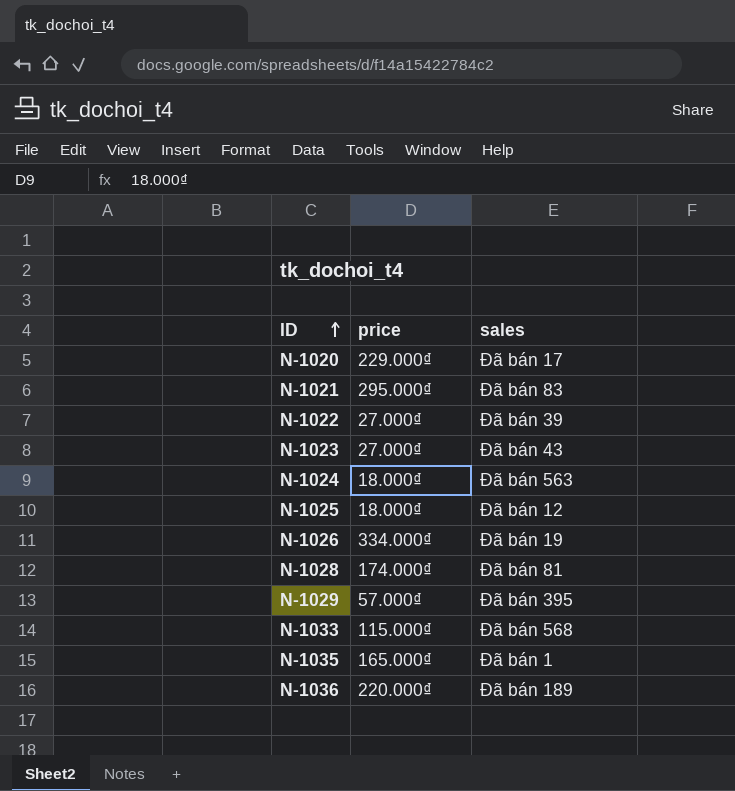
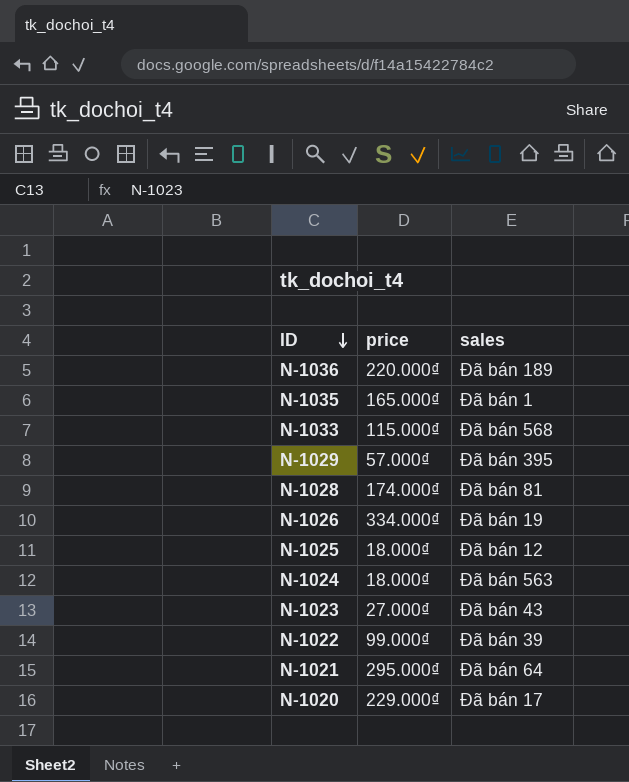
row order: ID ascending -> ID descending
N-1022 | price: 27.000₫ -> 99.000₫
N-1021 | sales: Đã bán 83 -> Đã bán 64

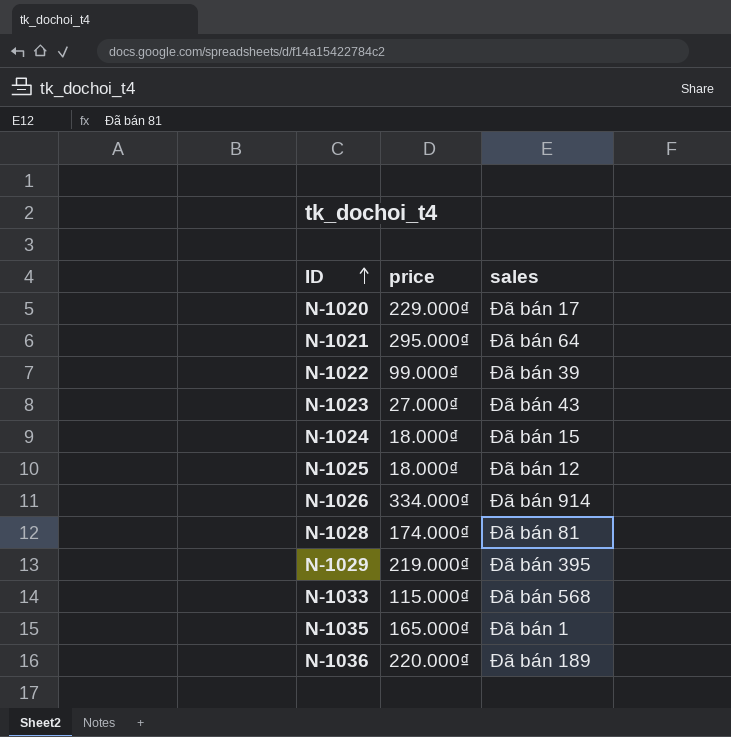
row order: ID descending -> ID ascending
N-1024 | sales: Đã bán 563 -> Đã bán 15
N-1026 | sales: Đã bán 19 -> Đã bán 914
N-1029 | price: 57.000₫ -> 219.000₫

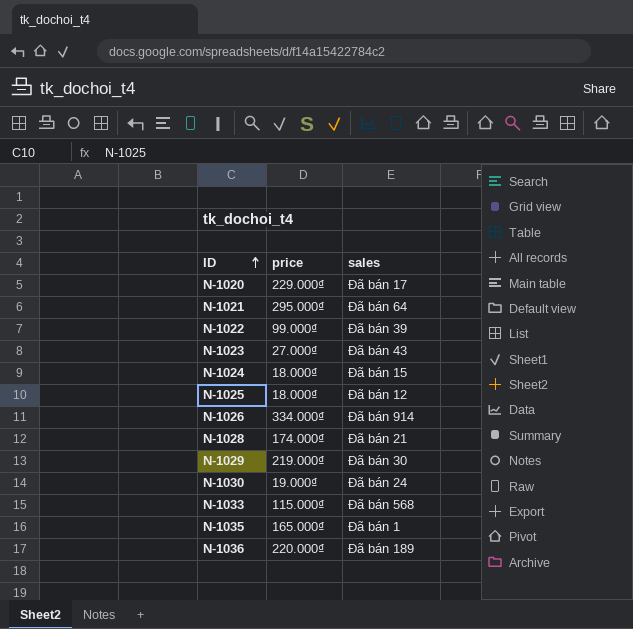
N-1028 | sales: Đã bán 81 -> Đã bán 21
N-1029 | sales: Đã bán 395 -> Đã bán 30
row N-1030: none -> 19.000₫ | Đã bán 24

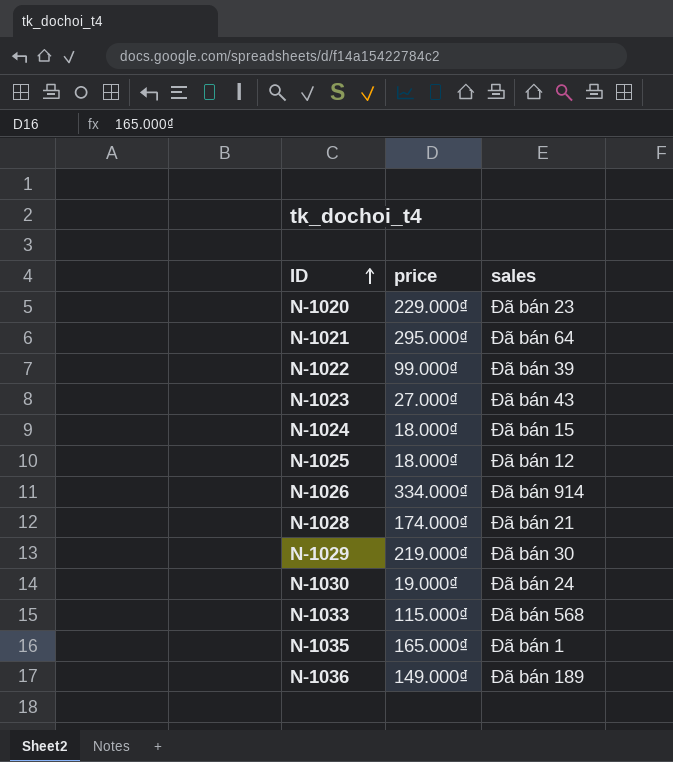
N-1020 | sales: Đã bán 17 -> Đã bán 23
N-1036 | price: 220.000₫ -> 149.000₫

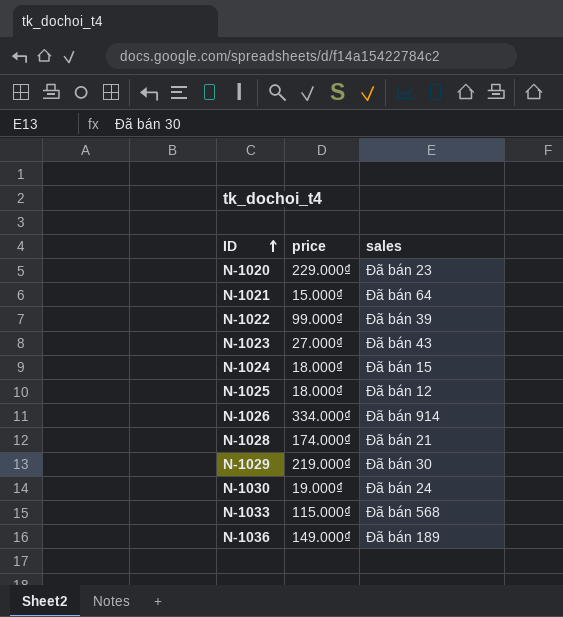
row N-1035: 165.000₫ | Đã bán 1 -> none
N-1021 | price: 295.000₫ -> 15.000₫

